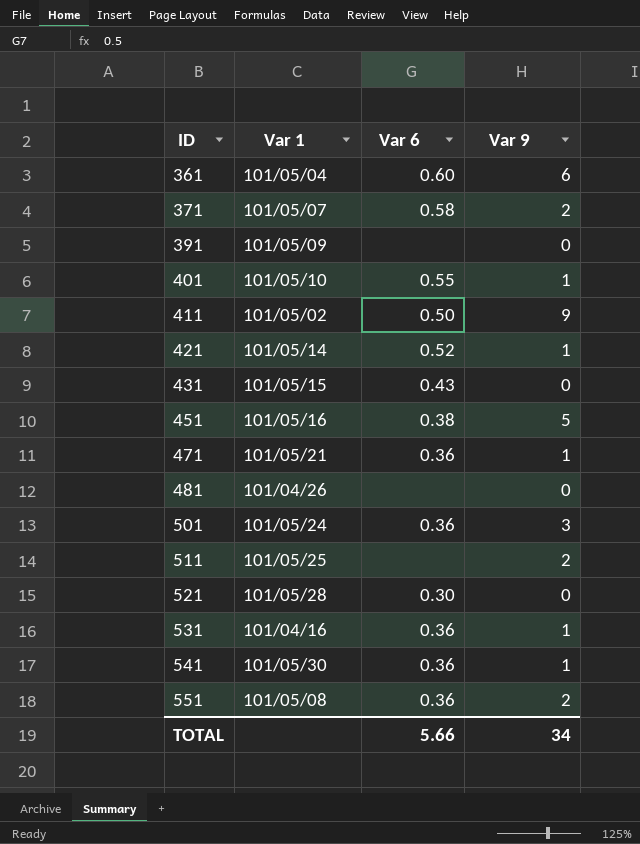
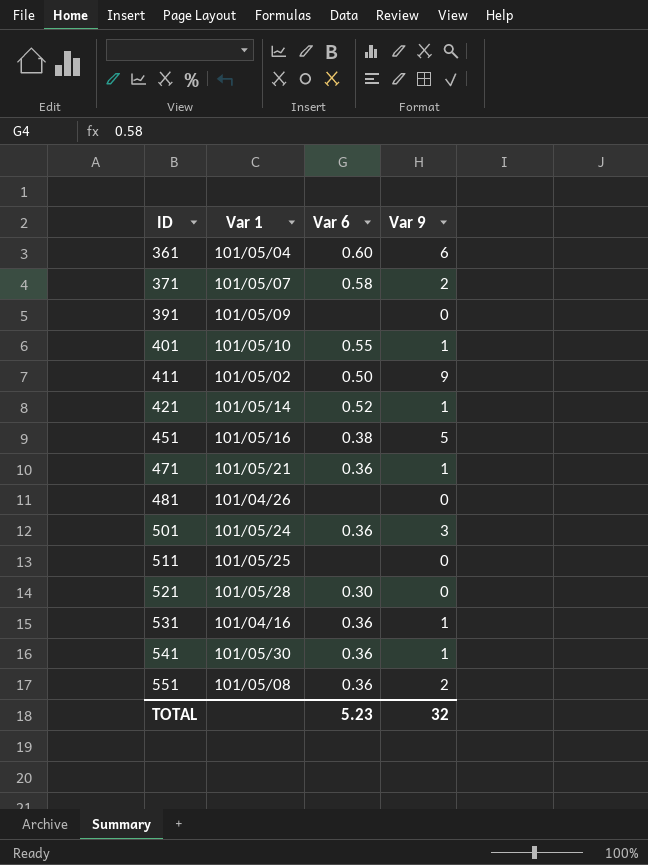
row 431: 101/05/15 | 0.43 | 0 -> none
511 | Var 9: 2 -> 0
TOTAL | Var 6: 5.66 -> 5.23
TOTAL | Var 9: 34 -> 32

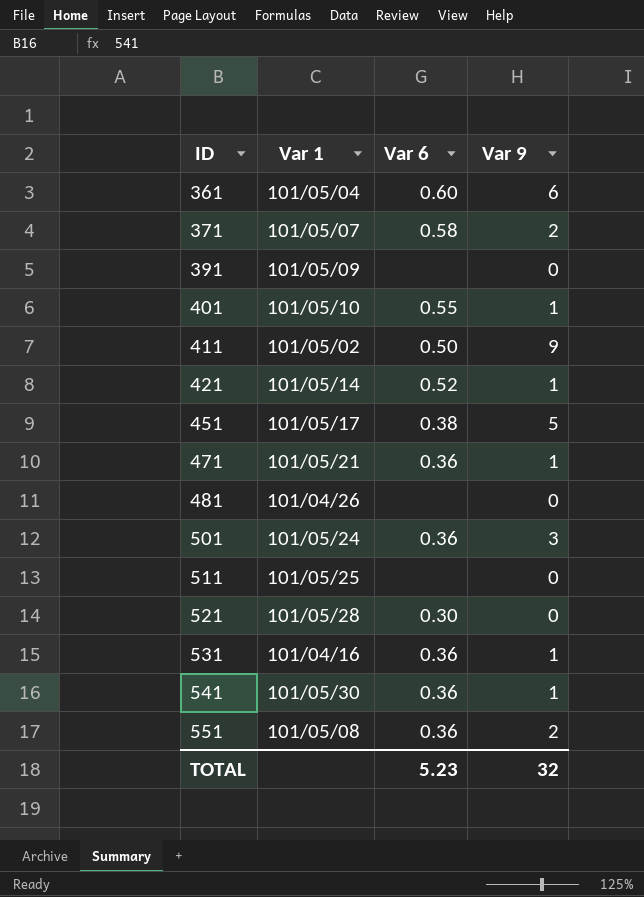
451 | Var 1: 101/05/16 -> 101/05/17

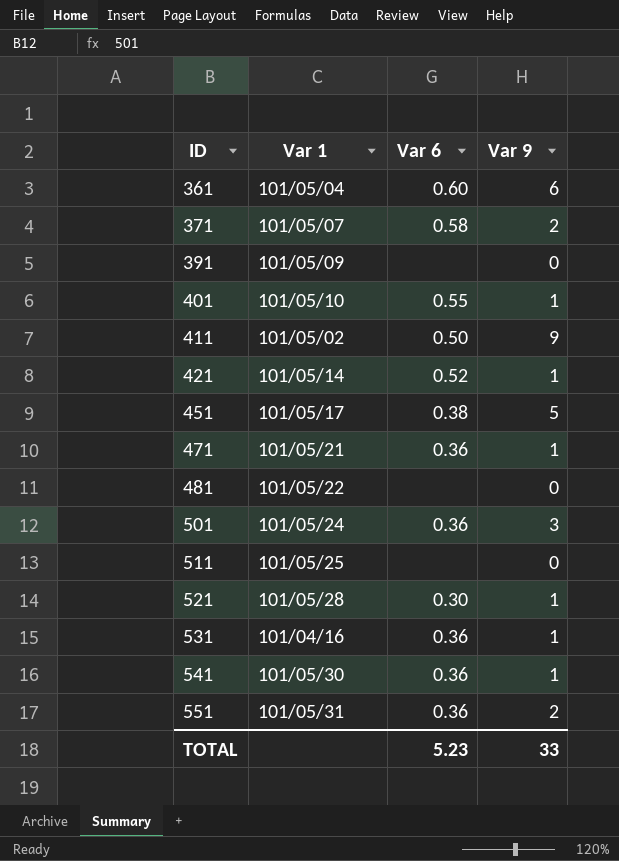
481 | Var 1: 101/04/26 -> 101/05/22
521 | Var 9: 0 -> 1
551 | Var 1: 101/05/08 -> 101/05/31
TOTAL | Var 9: 32 -> 33

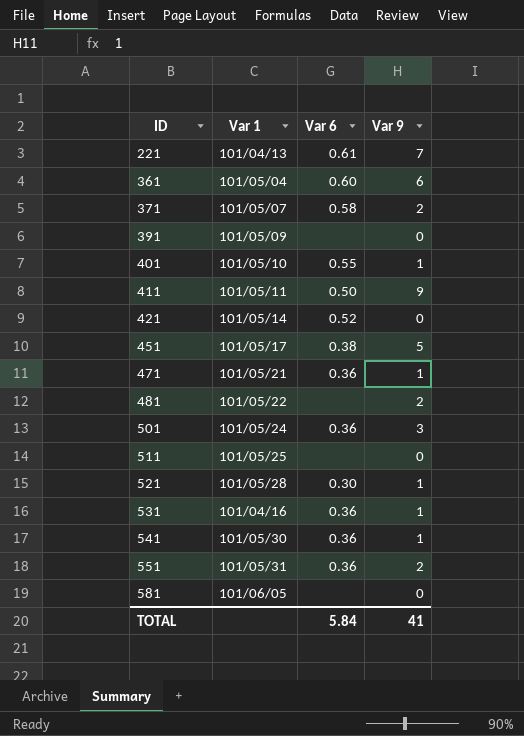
row 221: none -> 101/04/13 | 0.61 | 7
411 | Var 1: 101/05/02 -> 101/05/11
421 | Var 9: 1 -> 0
481 | Var 9: 0 -> 2
row 581: none -> 101/06/05 | none | 0
TOTAL | Var 6: 5.23 -> 5.84
TOTAL | Var 9: 33 -> 41

